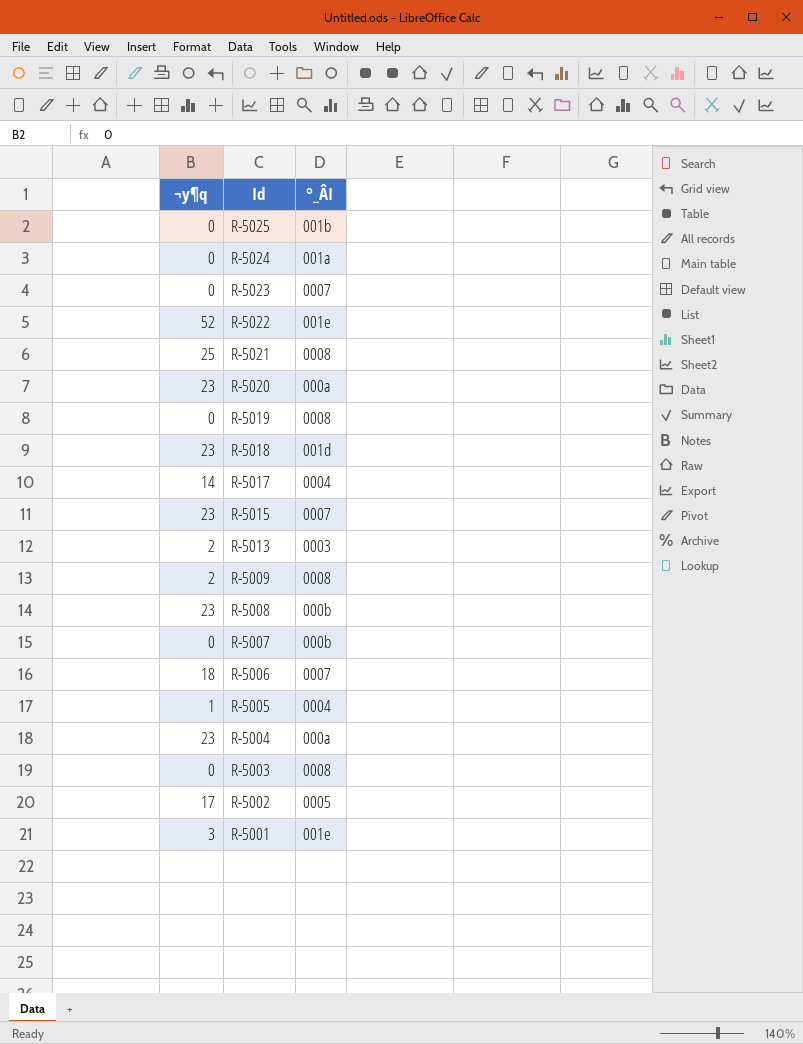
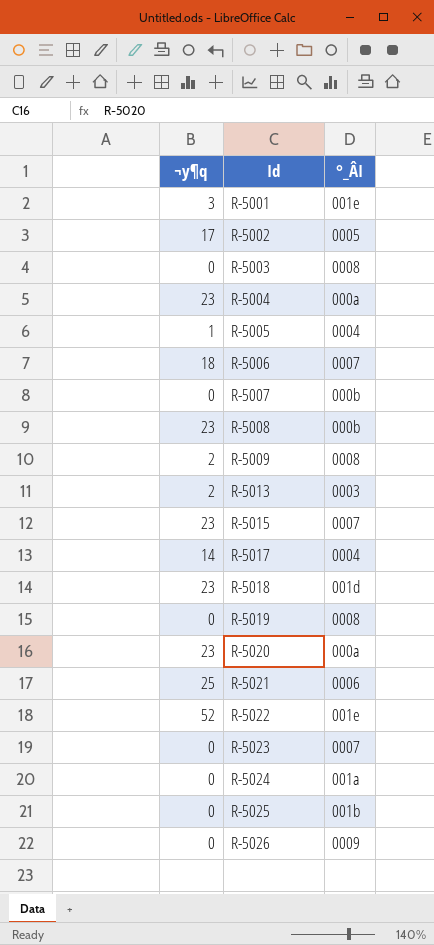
row order: Id descending -> Id ascending
R-5021 | °_ÂI: 0008 -> 0006
row R-5026: none -> 0 | 0009

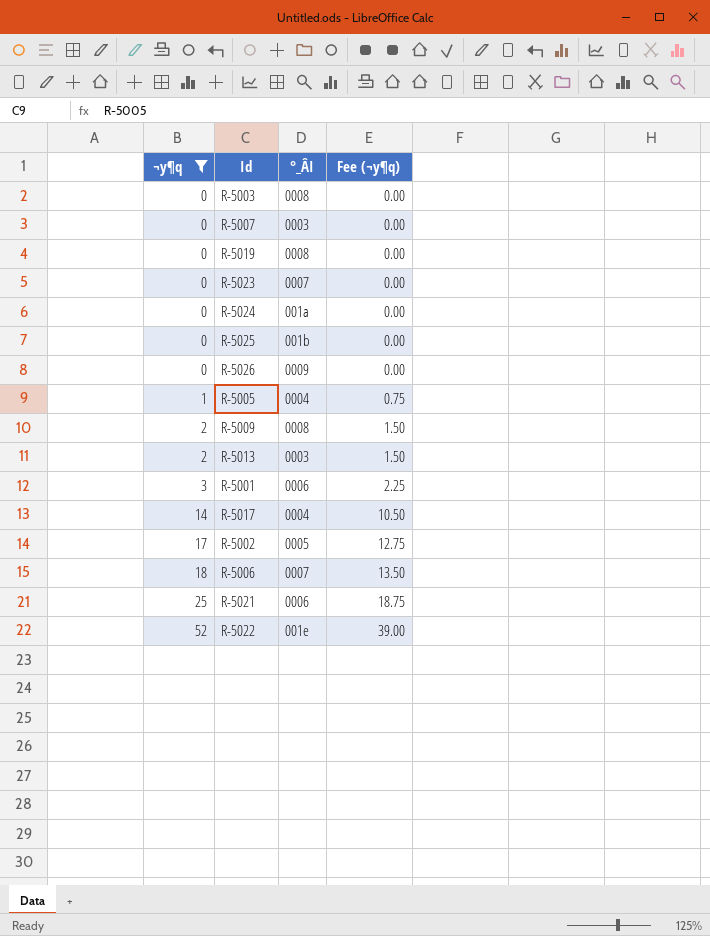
filter: none -> ¬y¶q != 23
row order: Id ascending -> ¬y¶q ascending
column Fee (¬y¶q) | formula: none -> [¬y¶q] * 0.75
R-5007 | °_ÂI: 000b -> 0003
R-5001 | °_ÂI: 001e -> 0006

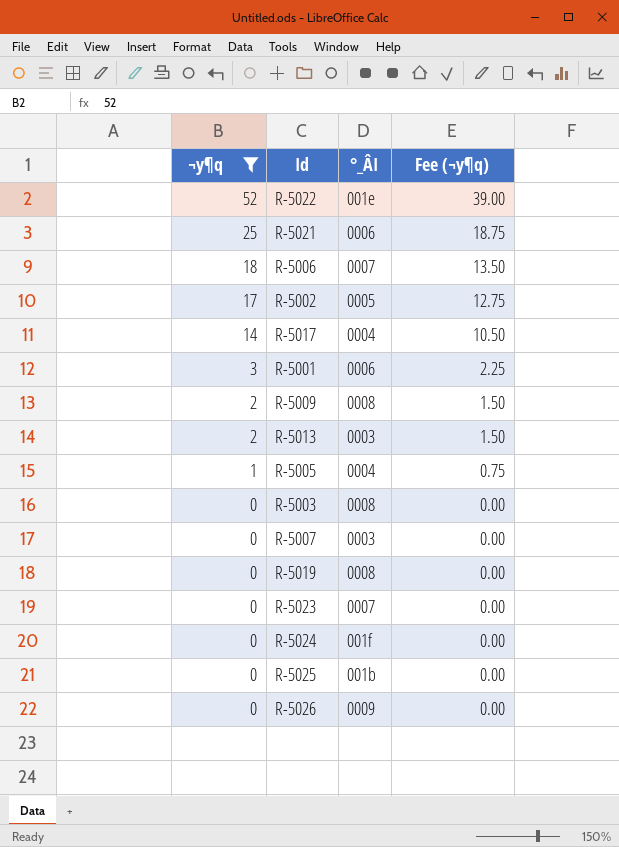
row order: ¬y¶q ascending -> ¬y¶q descending
R-5024 | °_ÂI: 001a -> 001f

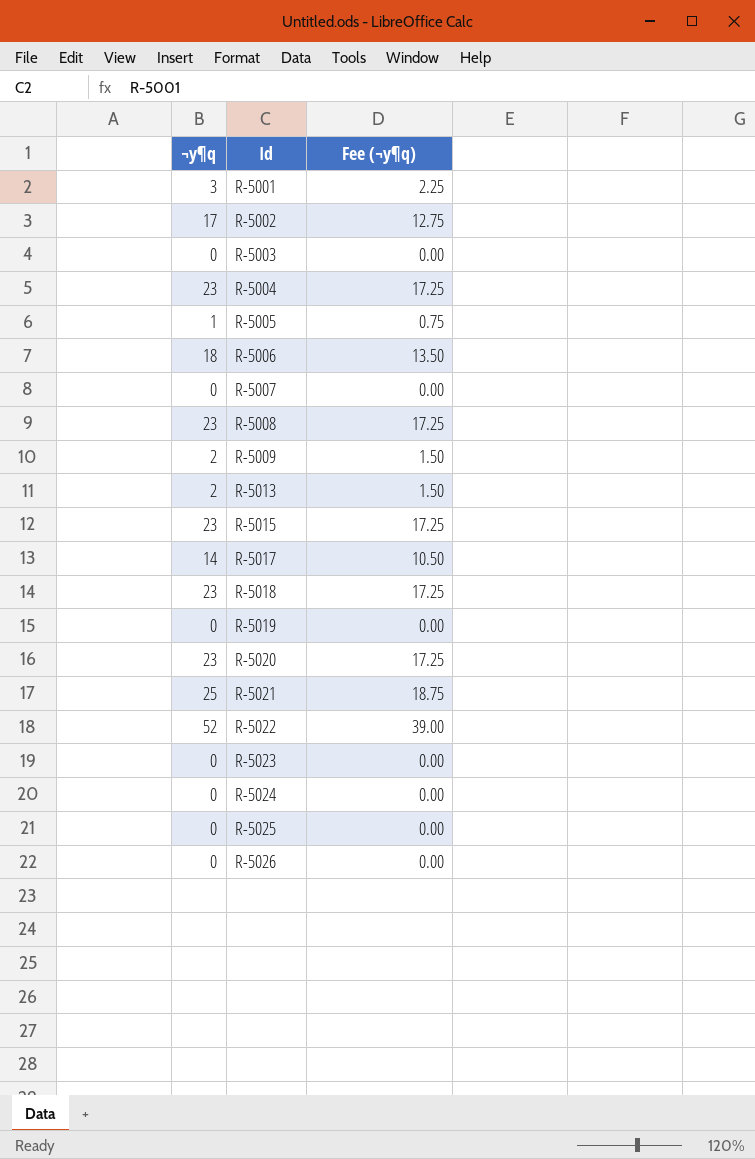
filter: ¬y¶q != 23 -> none
row order: ¬y¶q descending -> Id ascending
column °_ÂI | position: 3 -> none

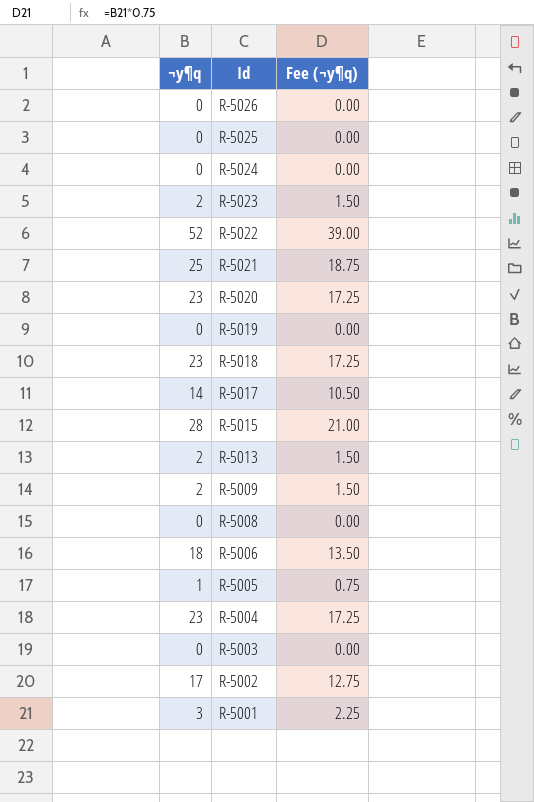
row order: Id ascending -> Id descending
row R-5007: 0 | 0.00 -> none
R-5023 | ¬y¶q: 0 -> 2
R-5023 | Fee (¬y¶q): 0.00 -> 1.50
R-5015 | ¬y¶q: 23 -> 28
R-5015 | Fee (¬y¶q): 17.25 -> 21.00
R-5008 | ¬y¶q: 23 -> 0
R-5008 | Fee (¬y¶q): 17.25 -> 0.00

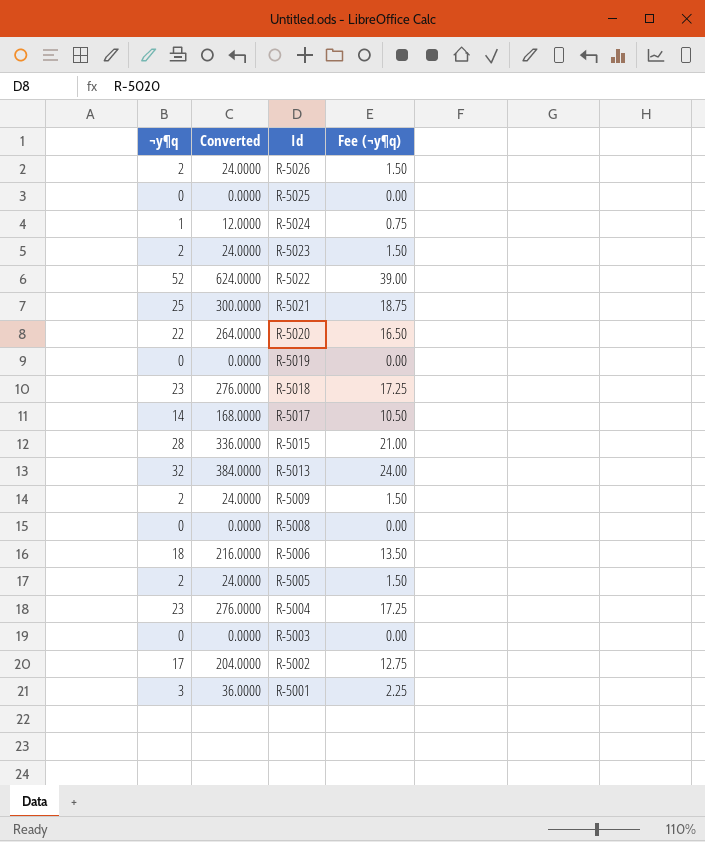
column Converted | formula: none -> [¬y¶q] * 12
R-5026 | ¬y¶q: 0 -> 2
R-5026 | Fee (¬y¶q): 0.00 -> 1.50
R-5024 | ¬y¶q: 0 -> 1
R-5024 | Fee (¬y¶q): 0.00 -> 0.75
R-5020 | ¬y¶q: 23 -> 22
R-5020 | Fee (¬y¶q): 17.25 -> 16.50
R-5013 | ¬y¶q: 2 -> 32
R-5013 | Fee (¬y¶q): 1.50 -> 24.00
R-5005 | ¬y¶q: 1 -> 2
R-5005 | Fee (¬y¶q): 0.75 -> 1.50

